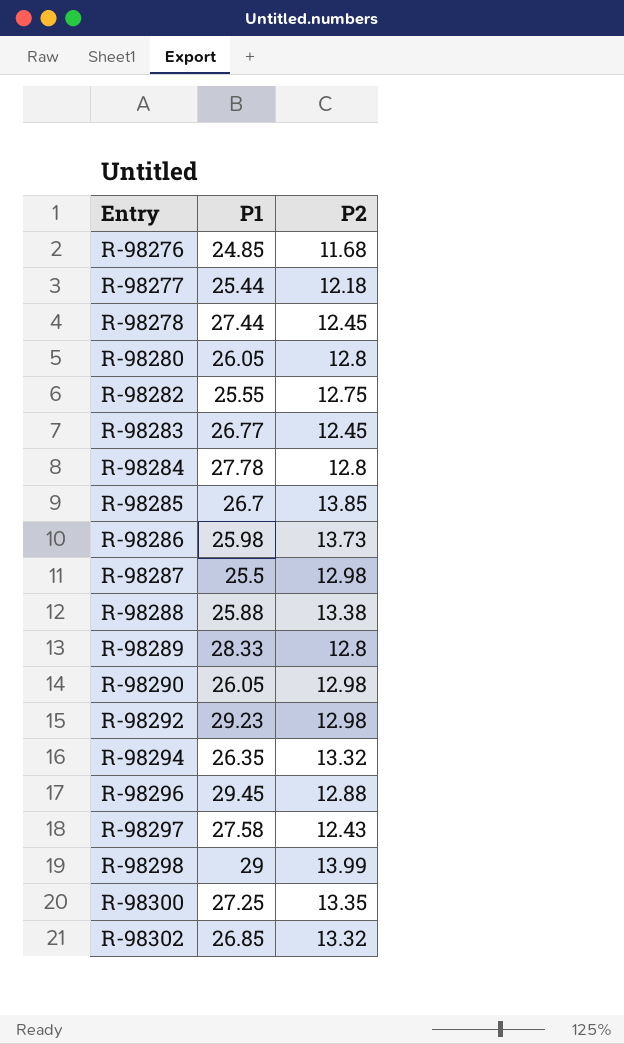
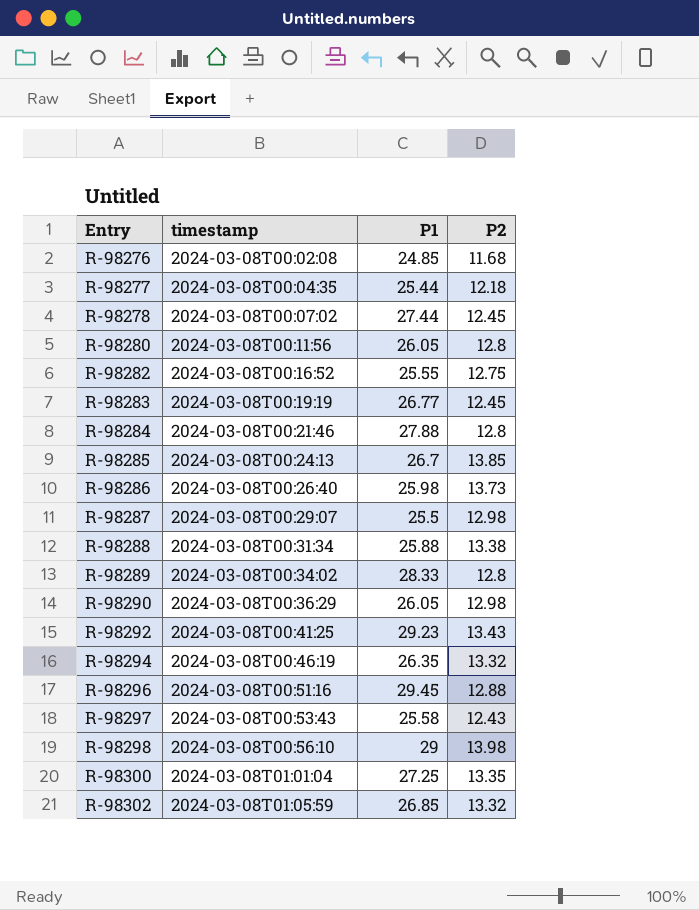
column timestamp | position: none -> 2
R-98284 | P1: 27.78 -> 27.88
R-98292 | P2: 12.98 -> 13.43
R-98297 | P1: 27.58 -> 25.58
R-98298 | P2: 13.99 -> 13.98

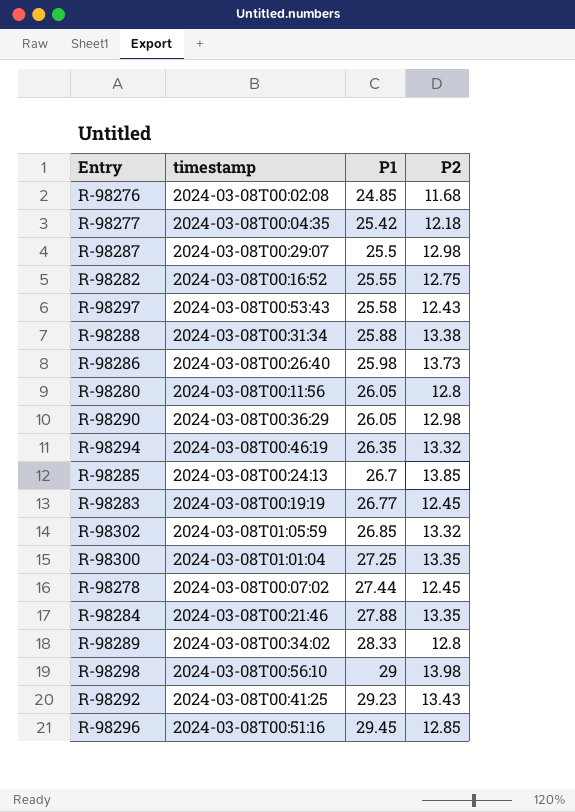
row order: Entry ascending -> P1 ascending
R-98277 | P1: 25.44 -> 25.42
R-98284 | P2: 12.8 -> 13.35
R-98296 | P2: 12.88 -> 12.85

